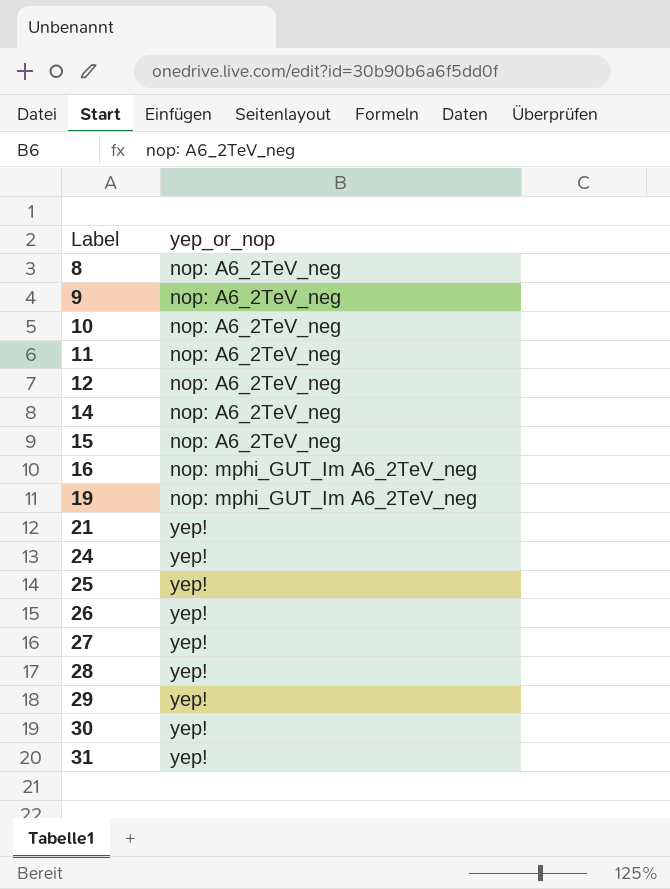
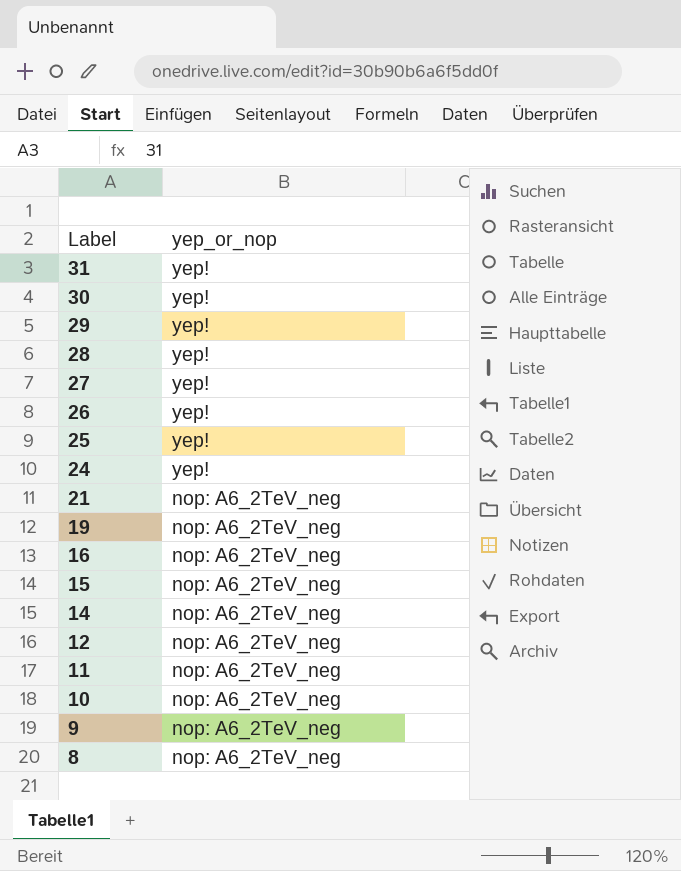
row order: Label ascending -> Label descending
21 | yep_or_nop: yep! -> nop: A6_2TeV_neg
19 | yep_or_nop: nop: mphi_GUT_Im A6_2TeV_neg -> nop: A6_2TeV_neg
16 | yep_or_nop: nop: mphi_GUT_Im A6_2TeV_neg -> nop: A6_2TeV_neg

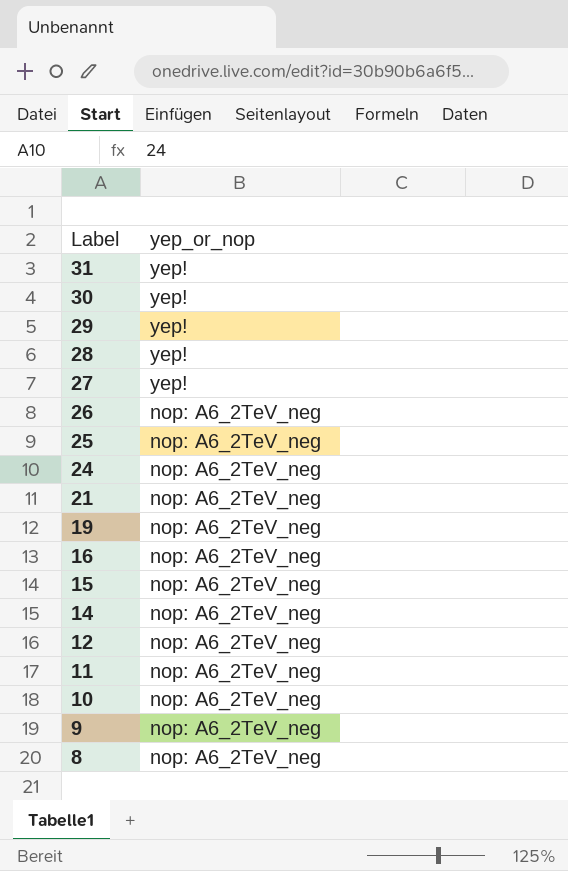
26 | yep_or_nop: yep! -> nop: A6_2TeV_neg
25 | yep_or_nop: yep! -> nop: A6_2TeV_neg
24 | yep_or_nop: yep! -> nop: A6_2TeV_neg

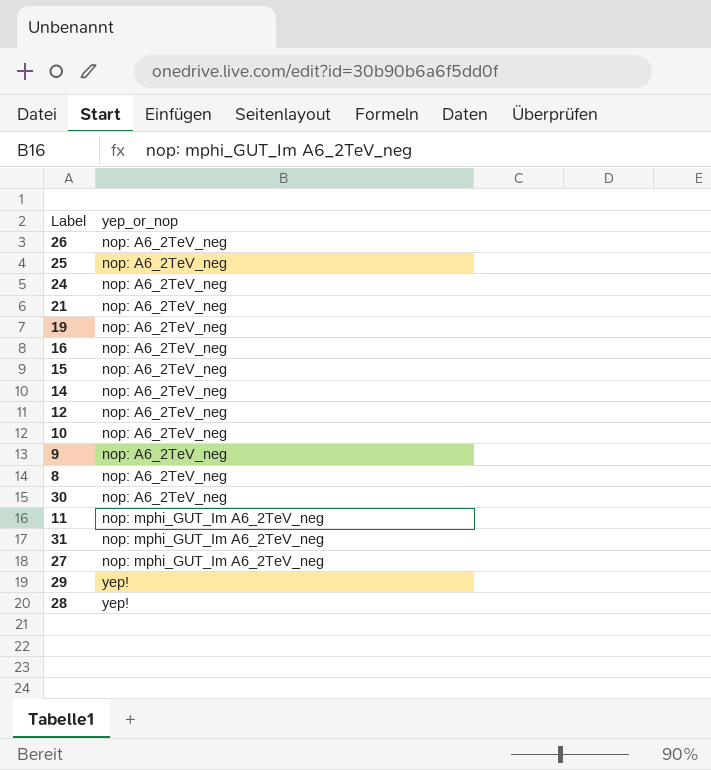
row order: Label descending -> yep_or_nop ascending
30 | yep_or_nop: yep! -> nop: A6_2TeV_neg
11 | yep_or_nop: nop: A6_2TeV_neg -> nop: mphi_GUT_Im A6_2TeV_neg
31 | yep_or_nop: yep! -> nop: mphi_GUT_Im A6_2TeV_neg
27 | yep_or_nop: yep! -> nop: mphi_GUT_Im A6_2TeV_neg

